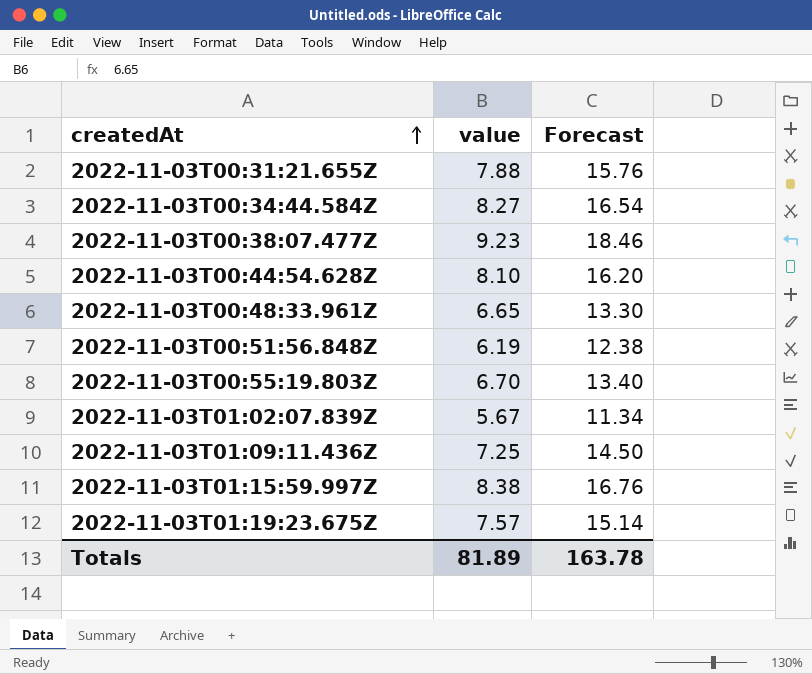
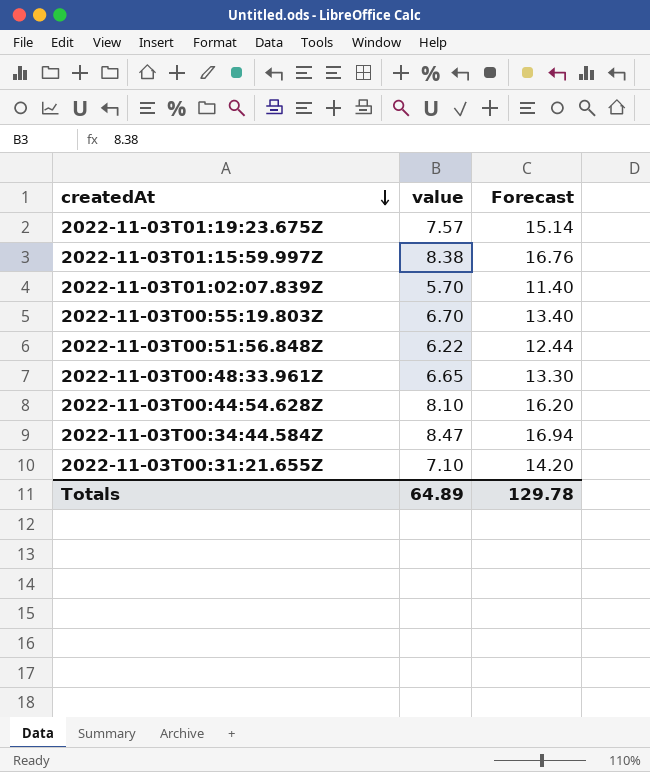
row order: createdAt ascending -> createdAt descending
row 2022-11-03T00:38:07.477Z: 9.23 | 18.46 -> none
row 2022-11-03T01:09:11.436Z: 7.25 | 14.50 -> none
2022-11-03T01:02:07.839Z | value: 5.67 -> 5.70
2022-11-03T01:02:07.839Z | Forecast: 11.34 -> 11.40
2022-11-03T00:51:56.848Z | value: 6.19 -> 6.22
2022-11-03T00:51:56.848Z | Forecast: 12.38 -> 12.44
2022-11-03T00:34:44.584Z | value: 8.27 -> 8.47
2022-11-03T00:34:44.584Z | Forecast: 16.54 -> 16.94
2022-11-03T00:31:21.655Z | value: 7.88 -> 7.10
2022-11-03T00:31:21.655Z | Forecast: 15.76 -> 14.20
Totals | value: 81.89 -> 64.89
Totals | Forecast: 163.78 -> 129.78

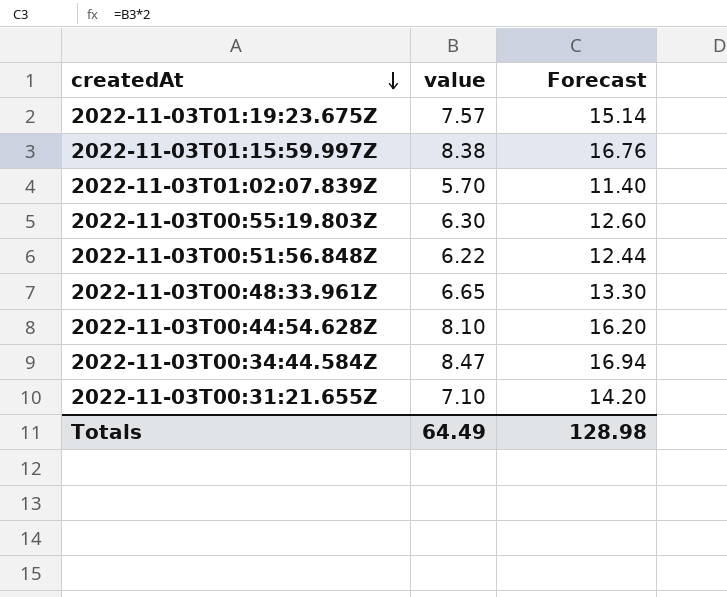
2022-11-03T00:55:19.803Z | value: 6.70 -> 6.30
2022-11-03T00:55:19.803Z | Forecast: 13.40 -> 12.60
Totals | value: 64.89 -> 64.49
Totals | Forecast: 129.78 -> 128.98

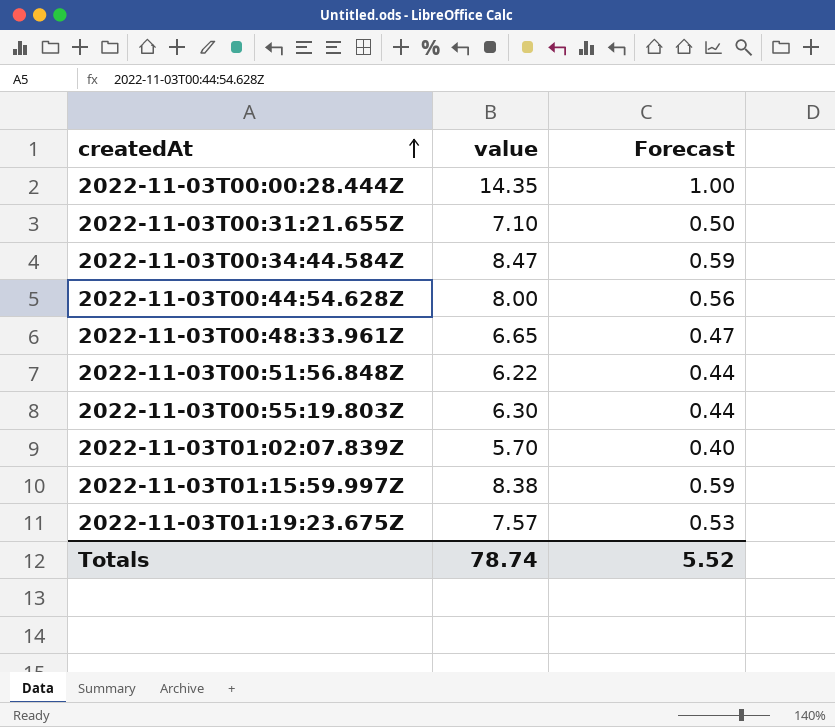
row order: createdAt descending -> createdAt ascending
column Forecast | formula: [value] * 2 -> [value] * 0.07
row 2022-11-03T00:00:28.444Z: none -> 14.35 | 1.00
2022-11-03T00:44:54.628Z | value: 8.10 -> 8.00
Totals | value: 64.49 -> 78.74
Totals | Forecast: 128.98 -> 5.52

